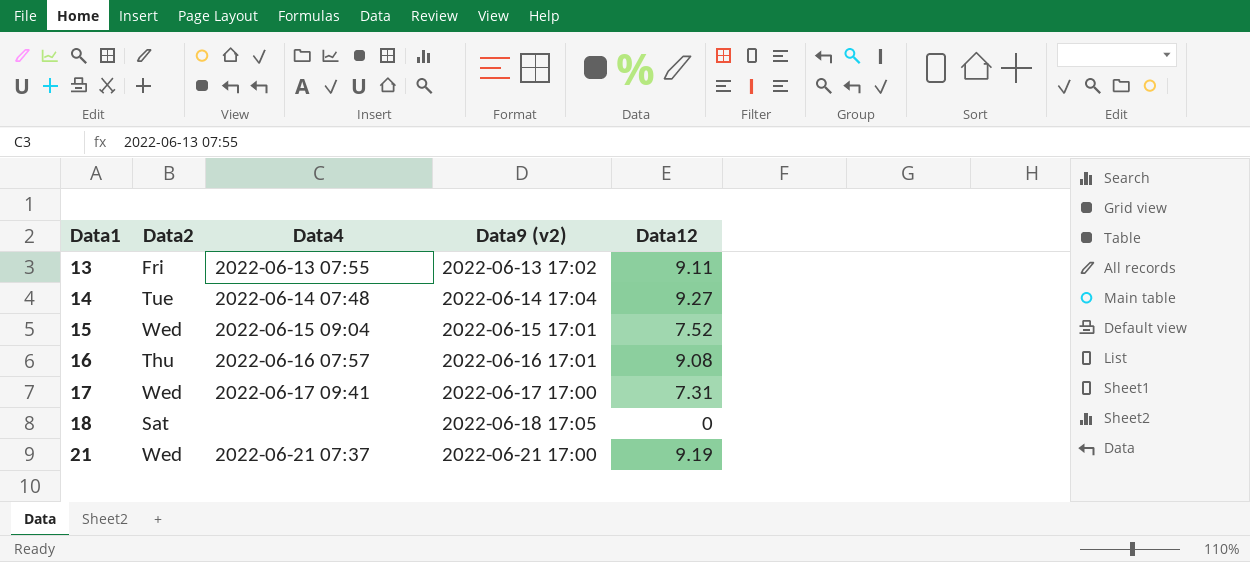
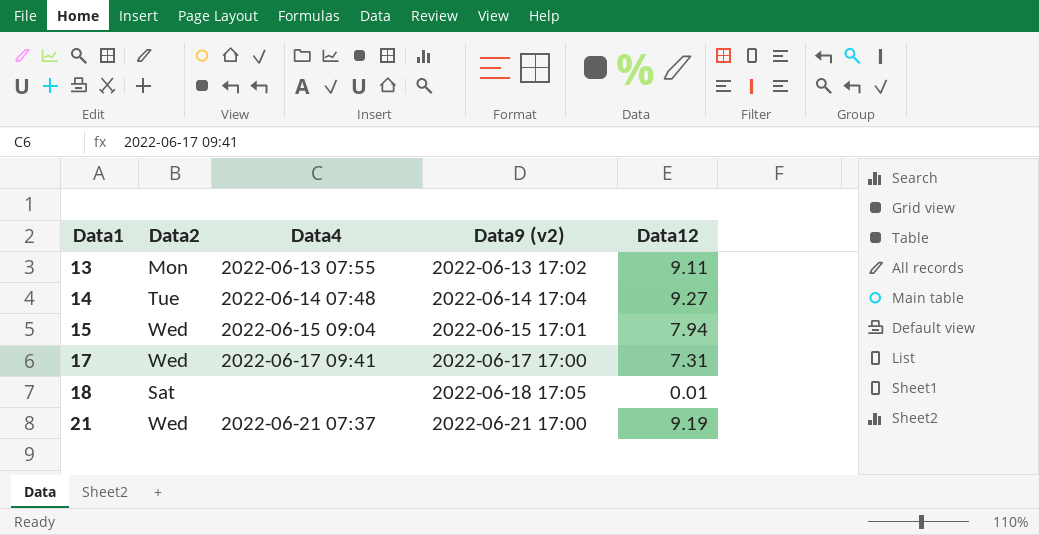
row 16: Thu | 2022-06-16 07:57 | 2022-06-16 17:01 | 9.08 -> none
13 | Data2: Fri -> Mon
15 | Data12: 7.52 -> 7.94
18 | Data12: 0 -> 0.01

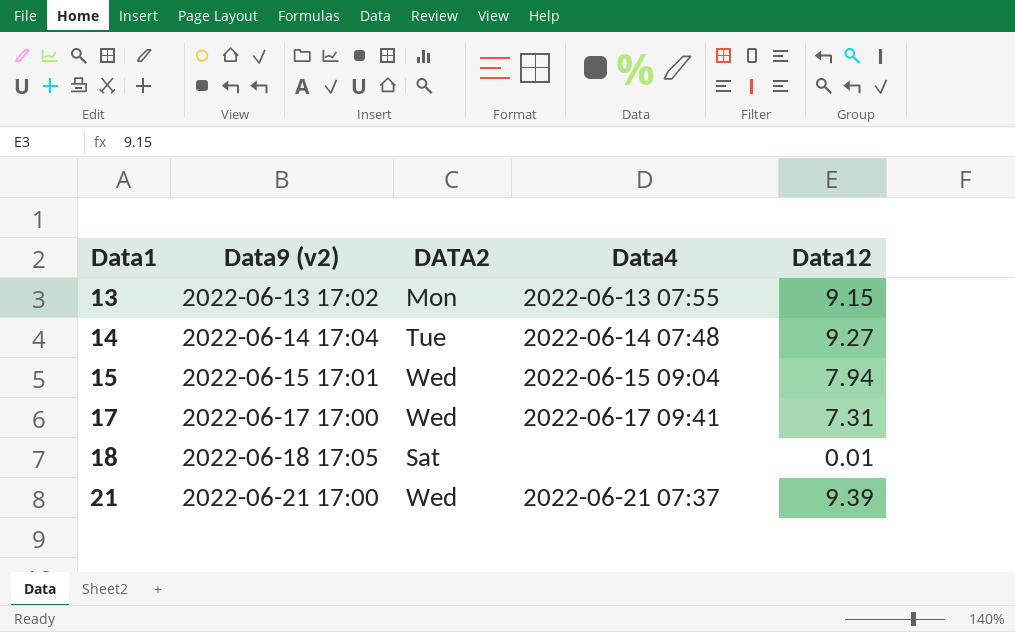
column Data9 (v2) | position: 4 -> 2
column name: Data2 -> DATA2
13 | Data12: 9.11 -> 9.15
21 | Data12: 9.19 -> 9.39

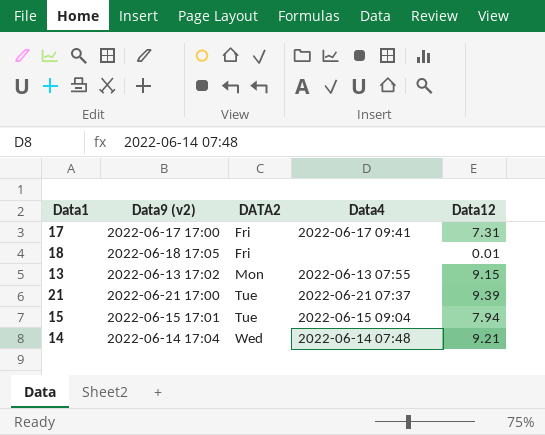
row order: Data1 ascending -> DATA2 ascending
17 | DATA2: Wed -> Fri
18 | DATA2: Sat -> Fri
21 | DATA2: Wed -> Tue
15 | DATA2: Wed -> Tue
14 | DATA2: Tue -> Wed
14 | Data12: 9.27 -> 9.21

